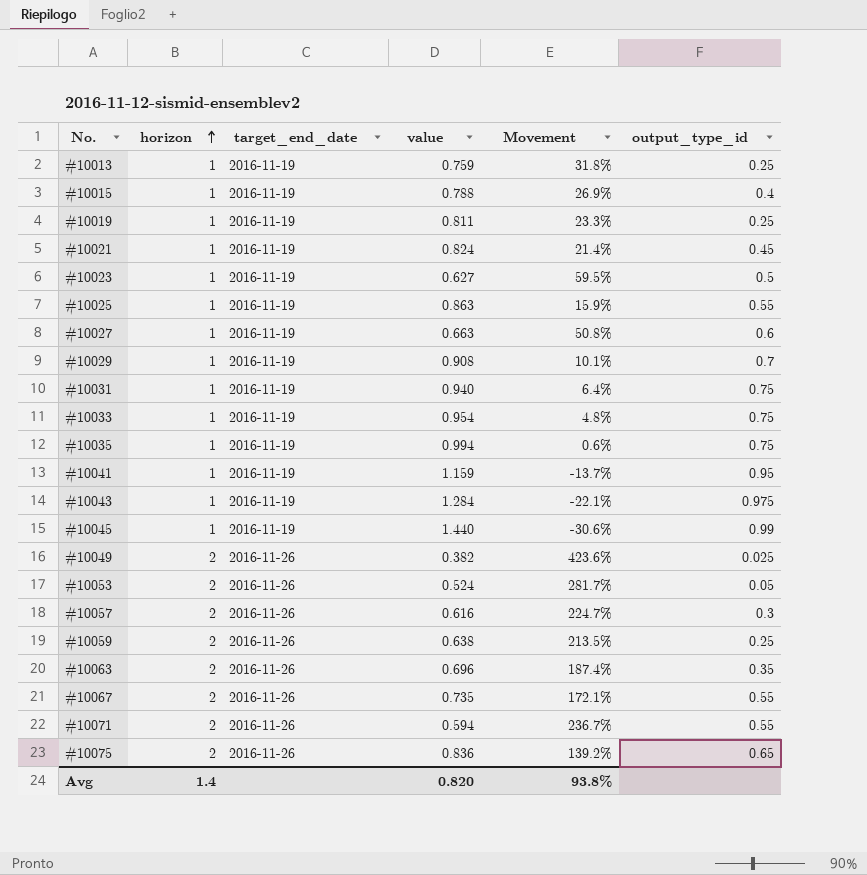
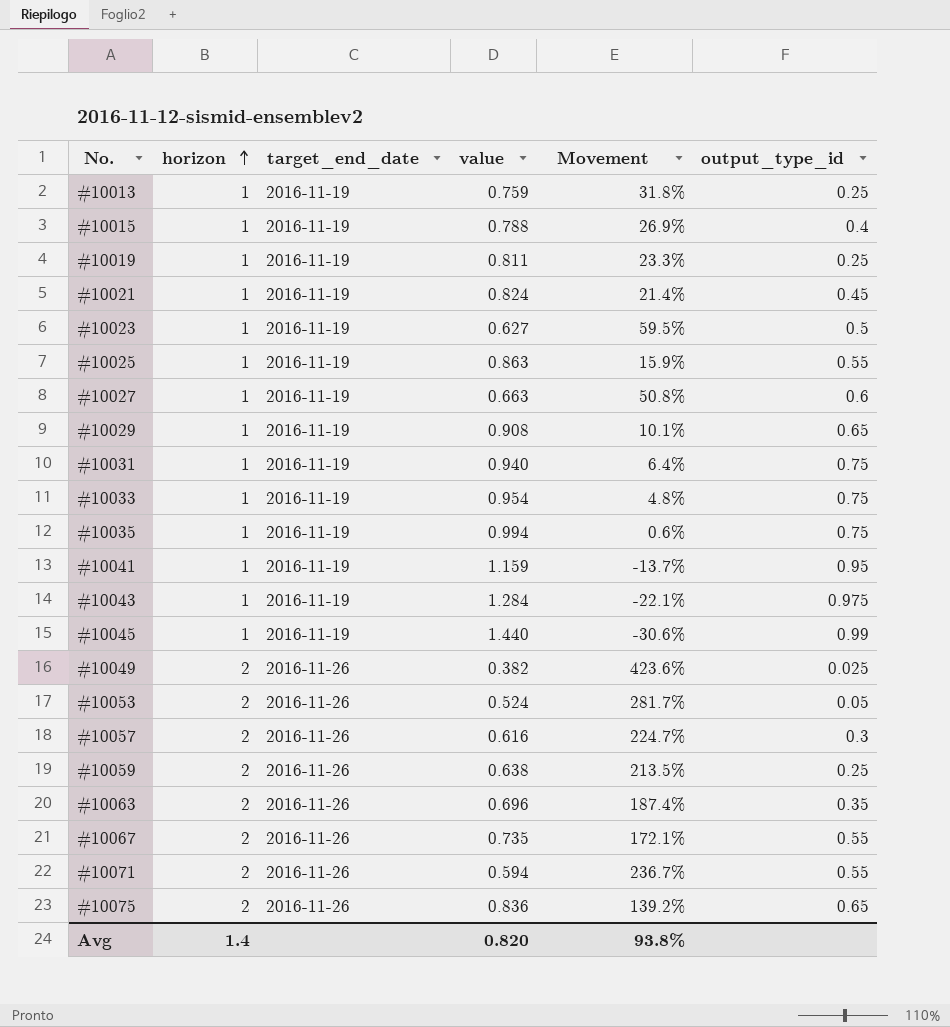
#10029 | output_type_id: 0.7 -> 0.65

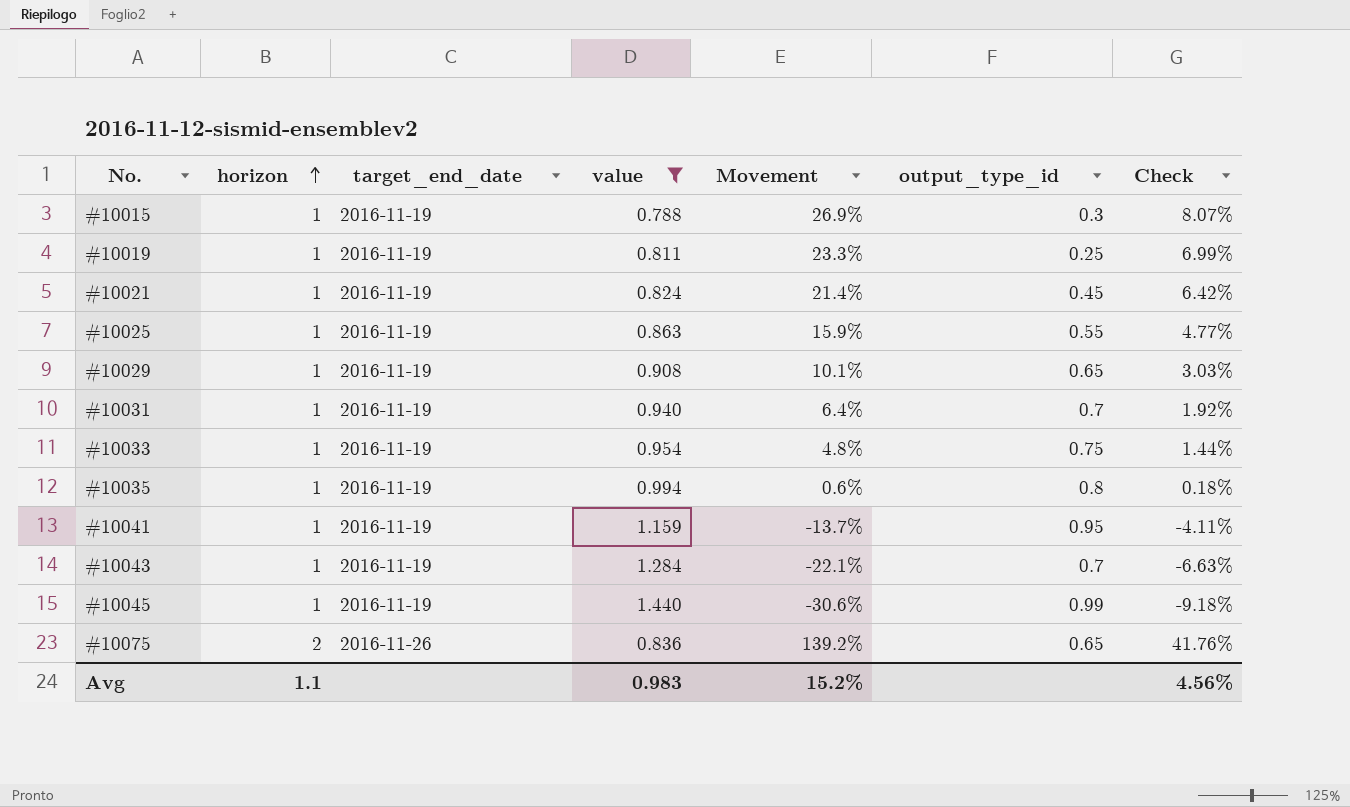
filter: none -> value >= 0.788
column Check | formula: none -> [Movement] * 0.3
#10015 | output_type_id: 0.4 -> 0.3
#10031 | output_type_id: 0.75 -> 0.7
#10035 | output_type_id: 0.75 -> 0.8
#10043 | output_type_id: 0.975 -> 0.7
Avg | horizon: 1.4 -> 1.1
Avg | value: 0.820 -> 0.983
Avg | Movement: 93.8% -> 15.2%

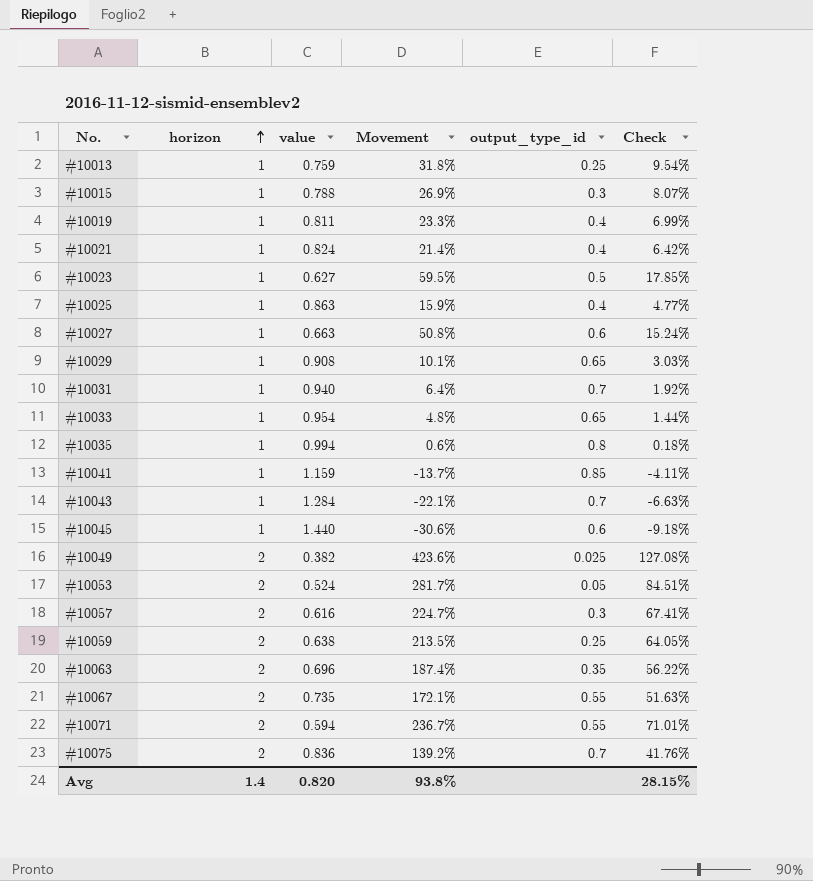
filter: value >= 0.788 -> none
column target_end_date | position: 3 -> none
#10019 | output_type_id: 0.25 -> 0.4
#10021 | output_type_id: 0.45 -> 0.4
#10025 | output_type_id: 0.55 -> 0.4
#10033 | output_type_id: 0.75 -> 0.65
#10041 | output_type_id: 0.95 -> 0.85
#10045 | output_type_id: 0.99 -> 0.6
#10075 | output_type_id: 0.65 -> 0.7
Avg | horizon: 1.1 -> 1.4
Avg | value: 0.983 -> 0.820
Avg | Movement: 15.2% -> 93.8%
Avg | Check: 4.56% -> 28.15%

